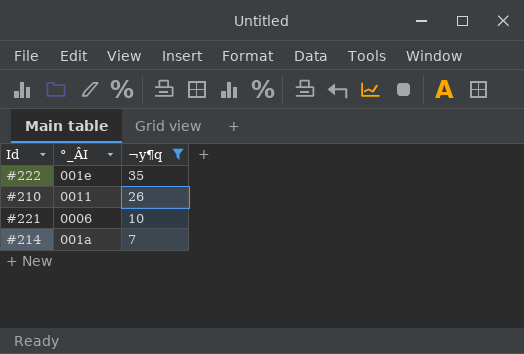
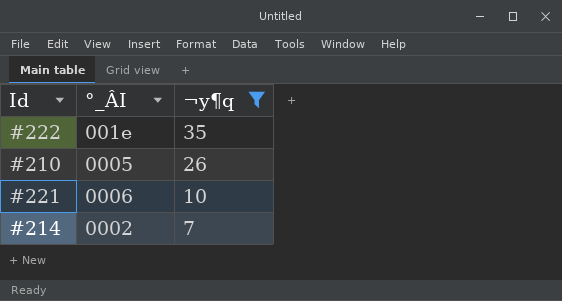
#210 | °_ÂI: 0011 -> 0005
#214 | °_ÂI: 001a -> 0002

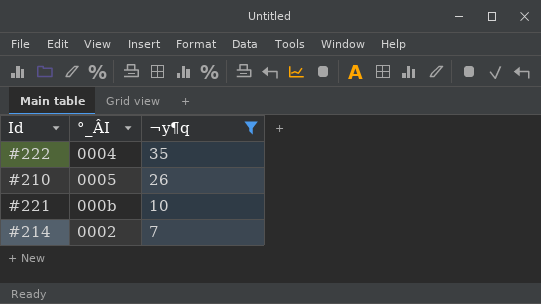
#222 | °_ÂI: 001e -> 0004
#221 | °_ÂI: 0006 -> 000b

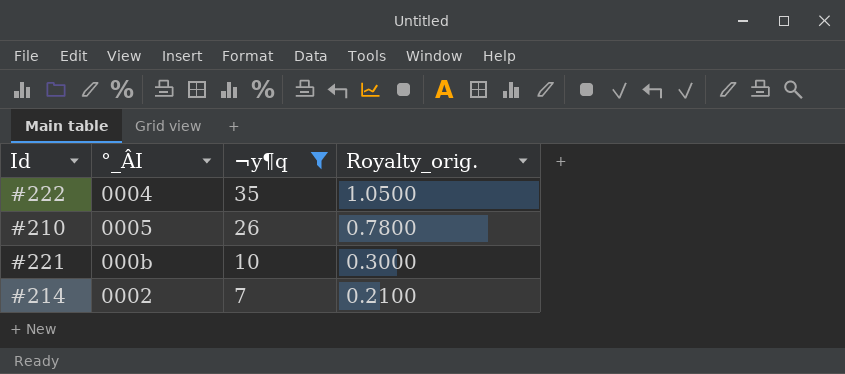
column Royalty_orig. | formula: none -> [¬y¶q] * 0.03

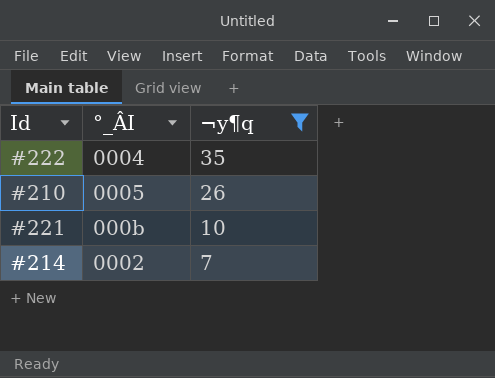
column Royalty_orig. | formula: [¬y¶q] * 0.03 -> none

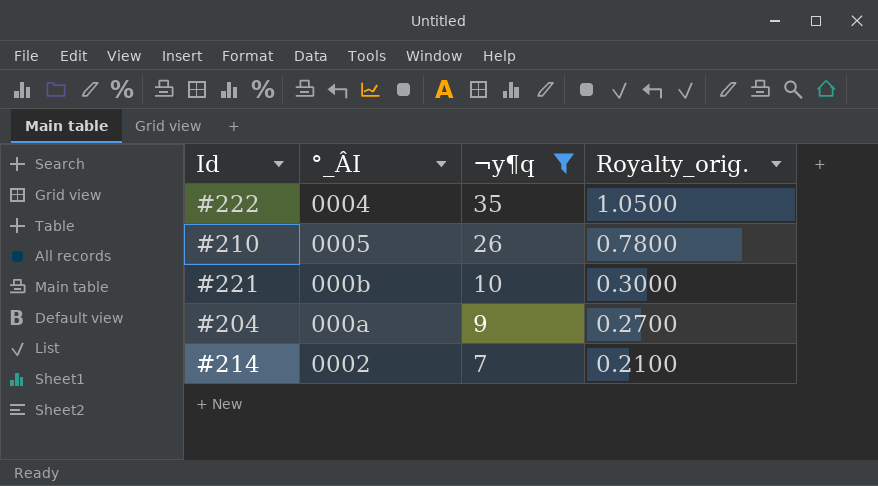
column Royalty_orig. | formula: none -> [¬y¶q] * 0.03
row #204: none -> 000a | 9 | 0.2700

